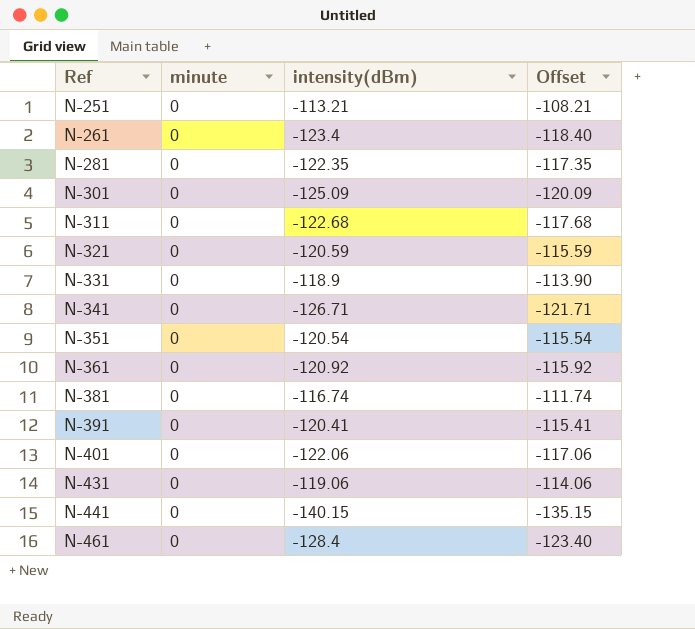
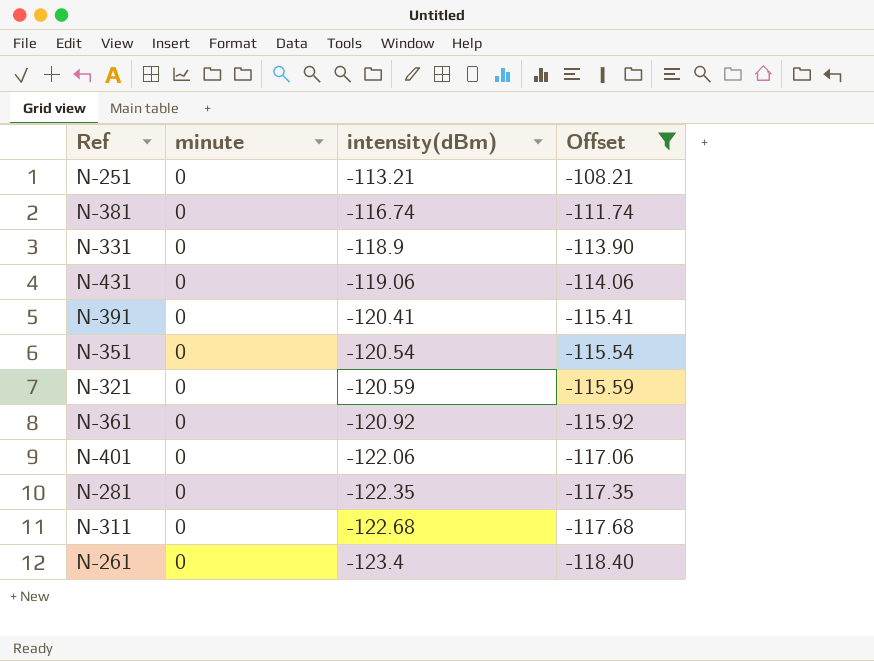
filter: none -> Offset >= -118.40
row order: Ref ascending -> intensity(dBm) descending

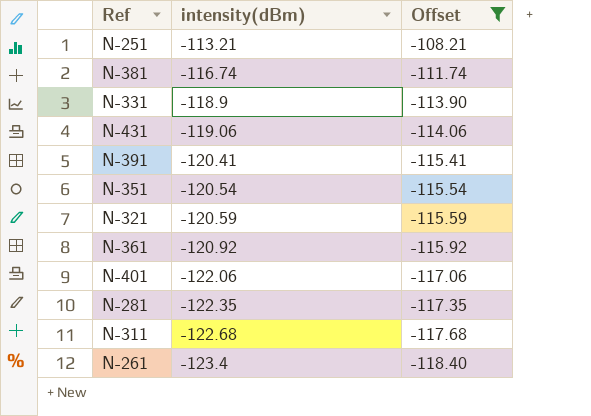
column minute | position: 2 -> none

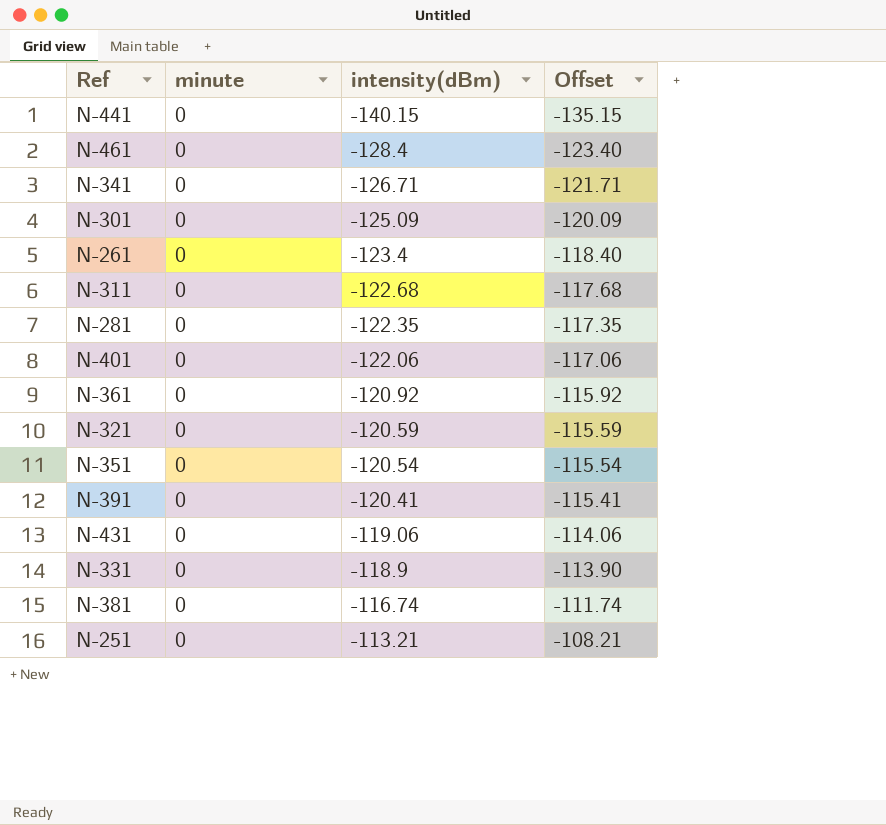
filter: Offset >= -118.40 -> none
row order: intensity(dBm) descending -> intensity(dBm) ascending
column minute | position: none -> 2

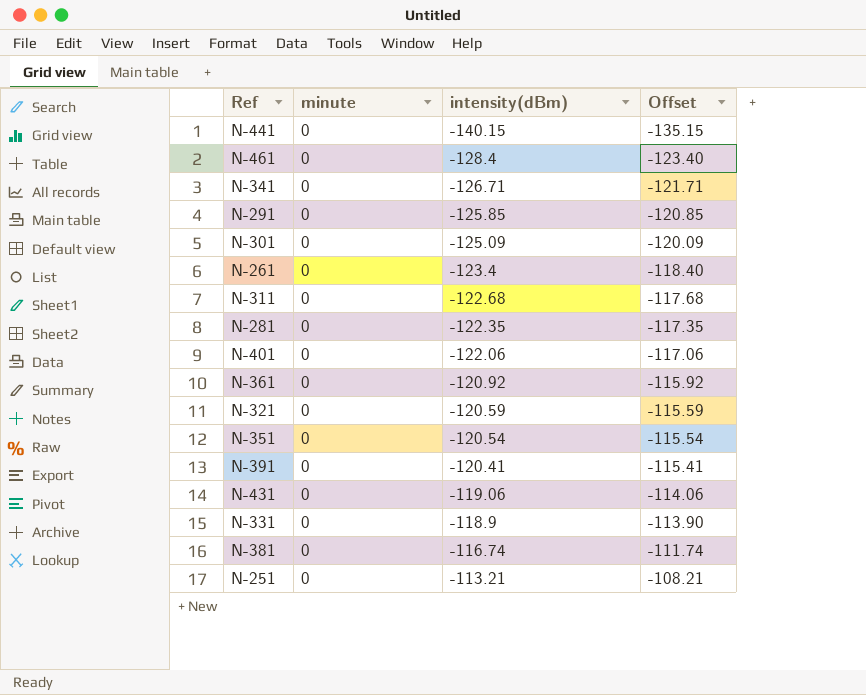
row N-291: none -> 0 | -125.85 | -120.85

